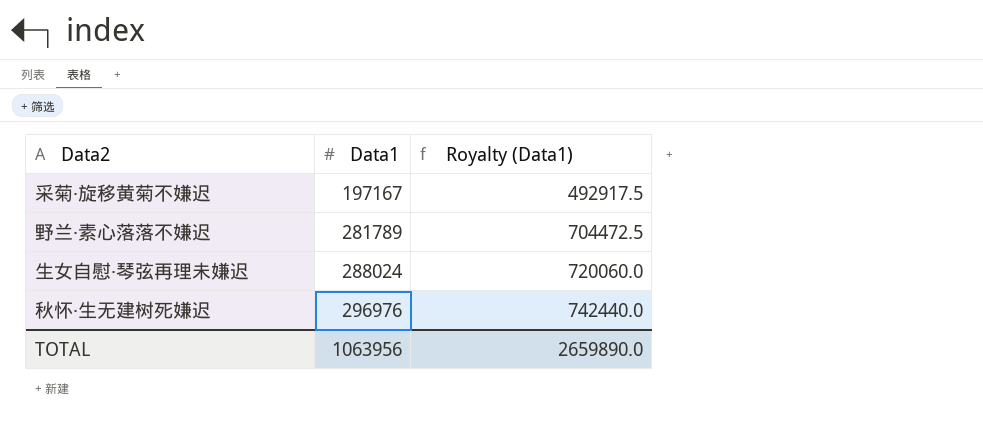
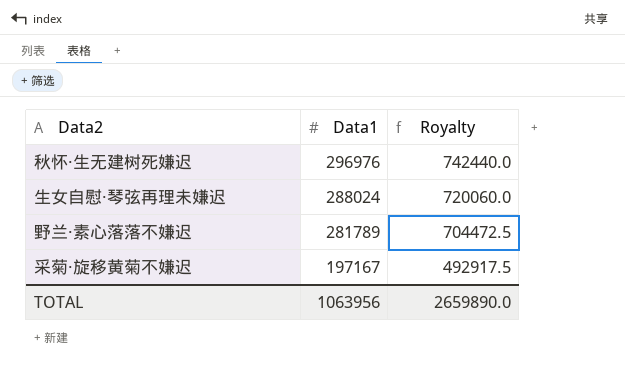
row order: Data1 ascending -> Data1 descending
column name: Royalty (Data1) -> Royalty

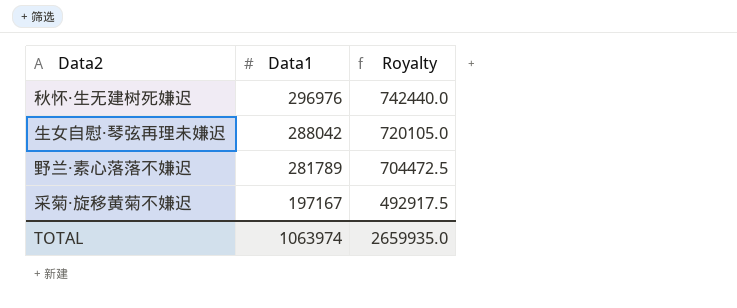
生女自慰·琴弦再理未嫌迟 | Data1: 288024 -> 288042
生女自慰·琴弦再理未嫌迟 | Royalty: 720060.0 -> 720105.0
TOTAL | Data1: 1063956 -> 1063974
TOTAL | Royalty: 2659890.0 -> 2659935.0

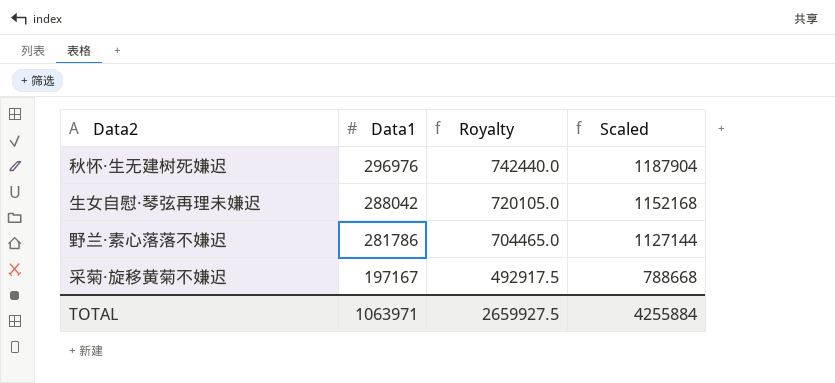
column Scaled | formula: none -> [Data1] * 4
野兰·素心落落不嫌迟 | Data1: 281789 -> 281786
野兰·素心落落不嫌迟 | Royalty: 704472.5 -> 704465.0
TOTAL | Data1: 1063974 -> 1063971
TOTAL | Royalty: 2659935.0 -> 2659927.5

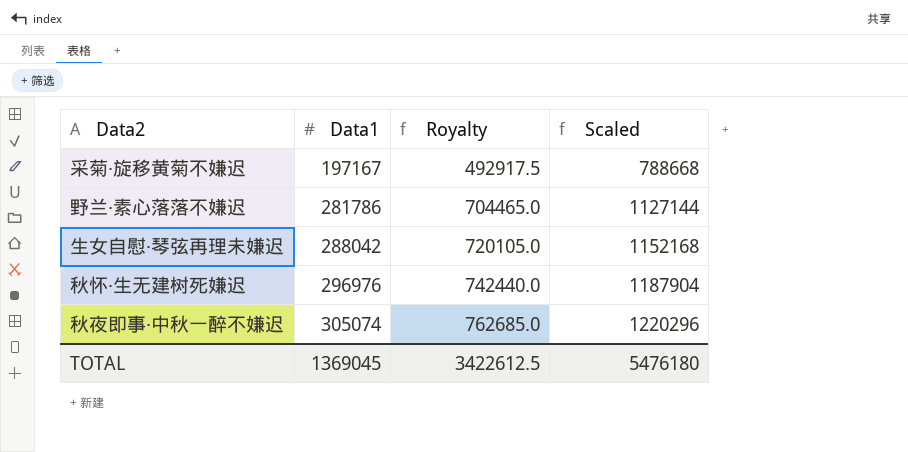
row order: Data1 descending -> Data1 ascending
row 秋夜即事·中秋一醉不嫌迟: none -> 305074 | 762685.0 | 1220296
TOTAL | Data1: 1063971 -> 1369045
TOTAL | Royalty: 2659927.5 -> 3422612.5
TOTAL | Scaled: 4255884 -> 5476180

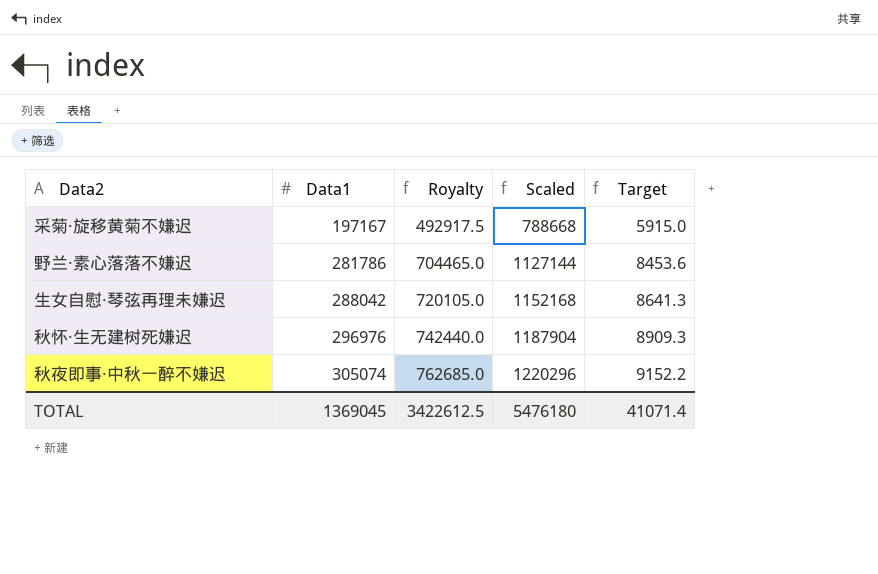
column Target | formula: none -> [Data1] * 0.03

